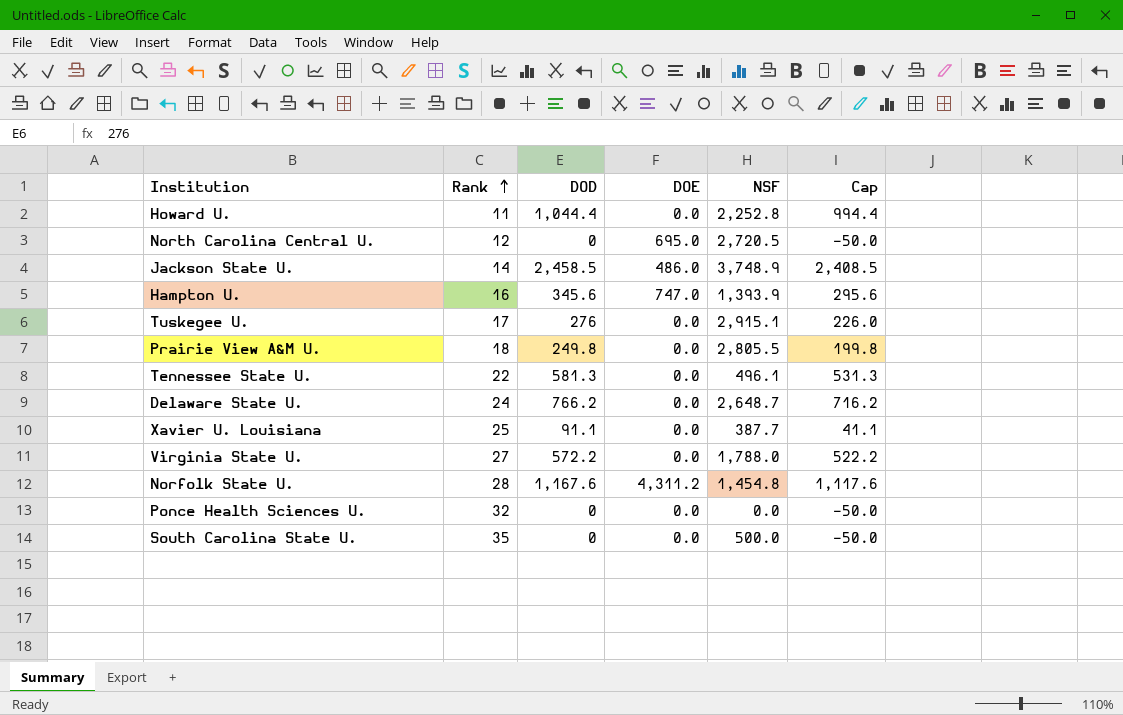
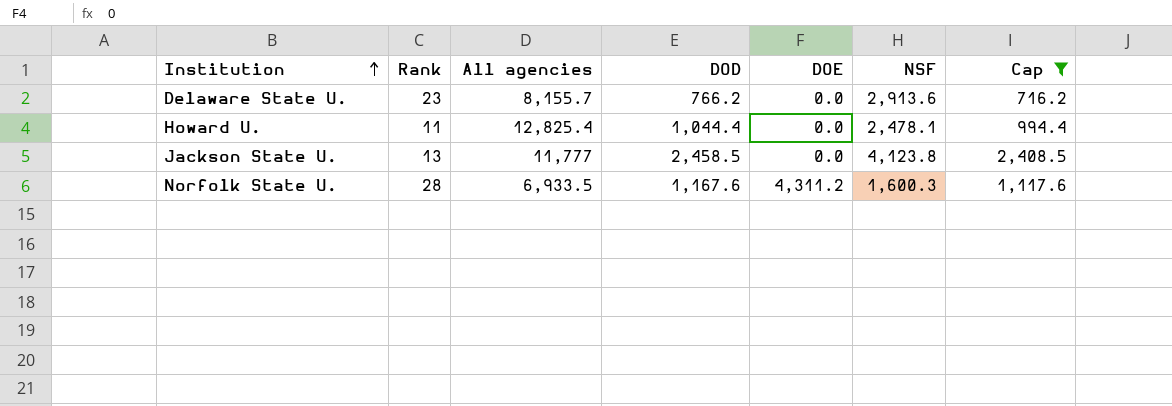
filter: none -> Cap >= 716.2
row order: Rank ascending -> Institution ascending
column All agencies | position: none -> 3
Delaware State U. | Rank: 24 -> 23
Delaware State U. | NSF: 2,648.7 -> 2,913.6
Howard U. | NSF: 2,252.8 -> 2,478.1
Jackson State U. | Rank: 14 -> 13
Jackson State U. | DOE: 486.0 -> 0.0
Jackson State U. | NSF: 3,748.9 -> 4,123.8
Norfolk State U. | NSF: 1,454.8 -> 1,600.3

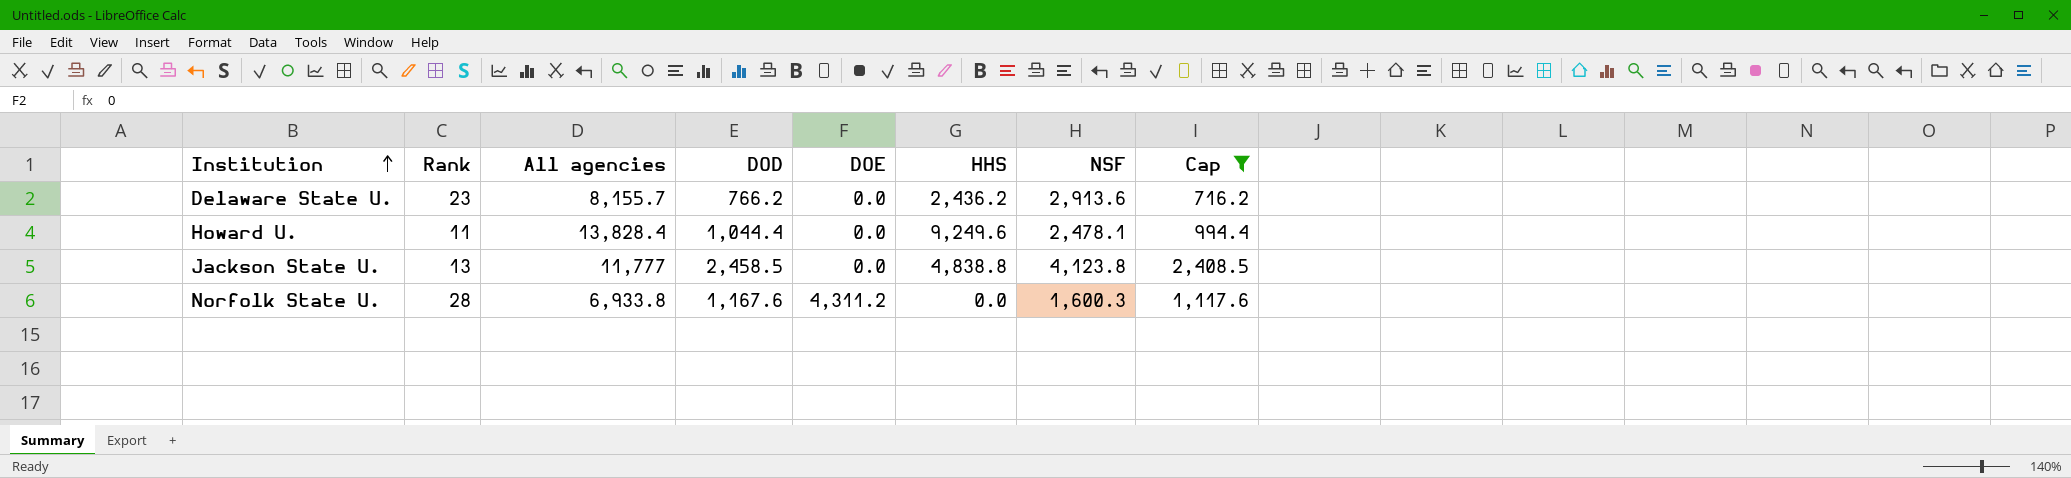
column HHS | position: none -> 6
Howard U. | All agencies: 12,825.4 -> 13,828.4
Norfolk State U. | All agencies: 6,933.5 -> 6,933.8

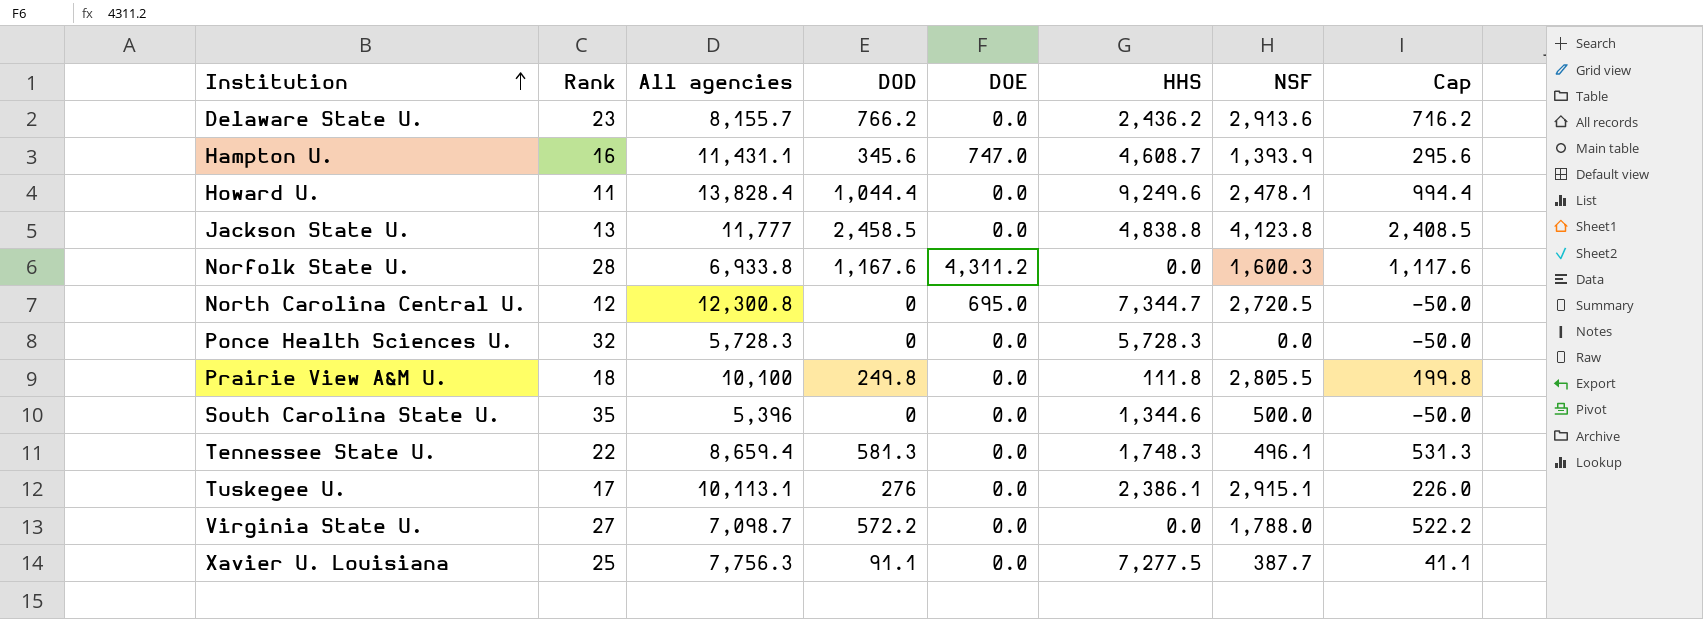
filter: Cap >= 716.2 -> none

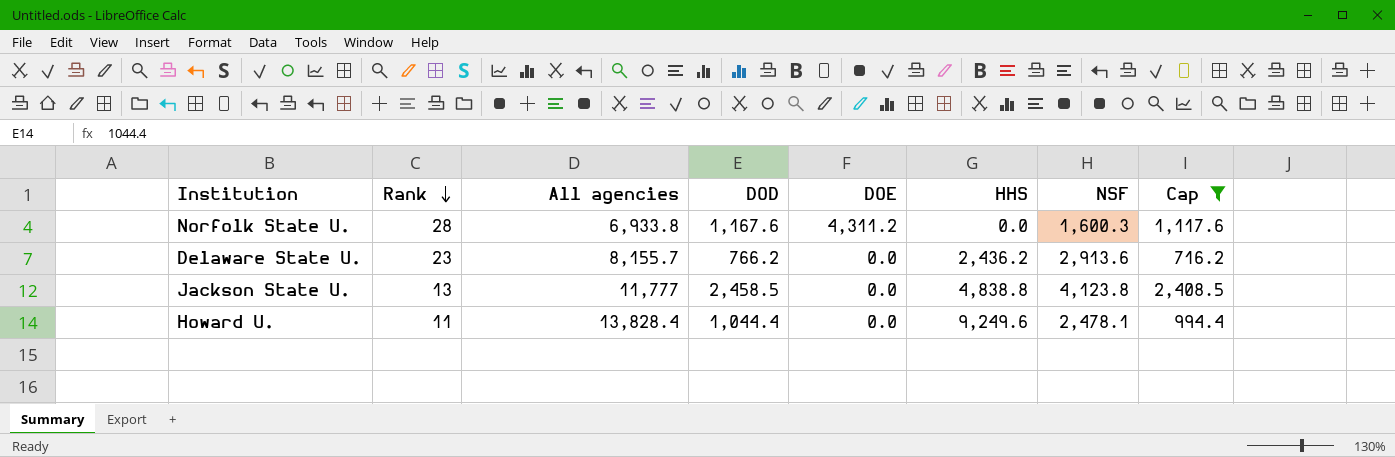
filter: none -> Cap >= 716.2
row order: Institution ascending -> Rank descending

